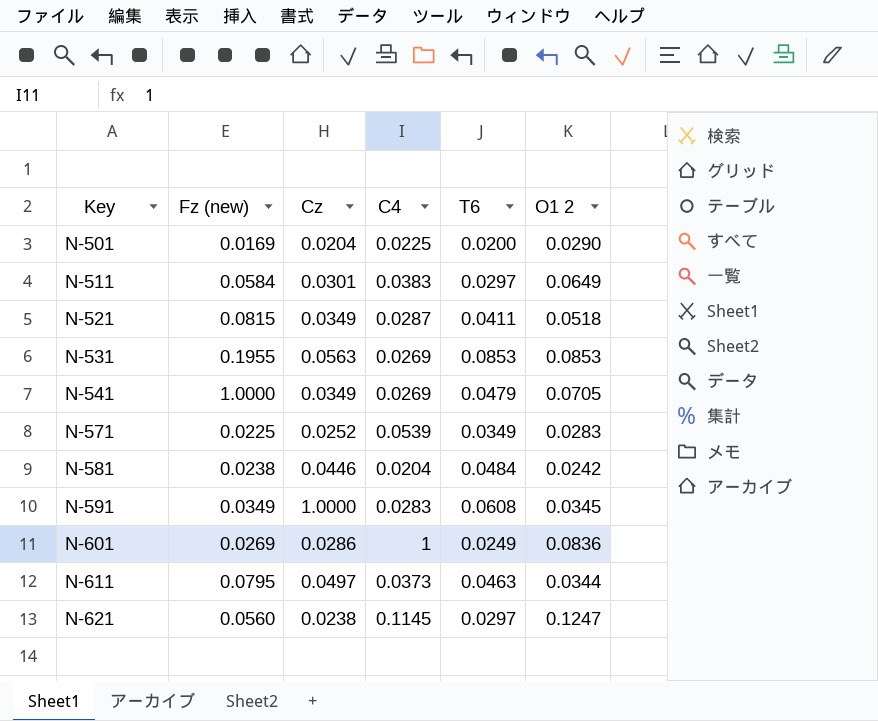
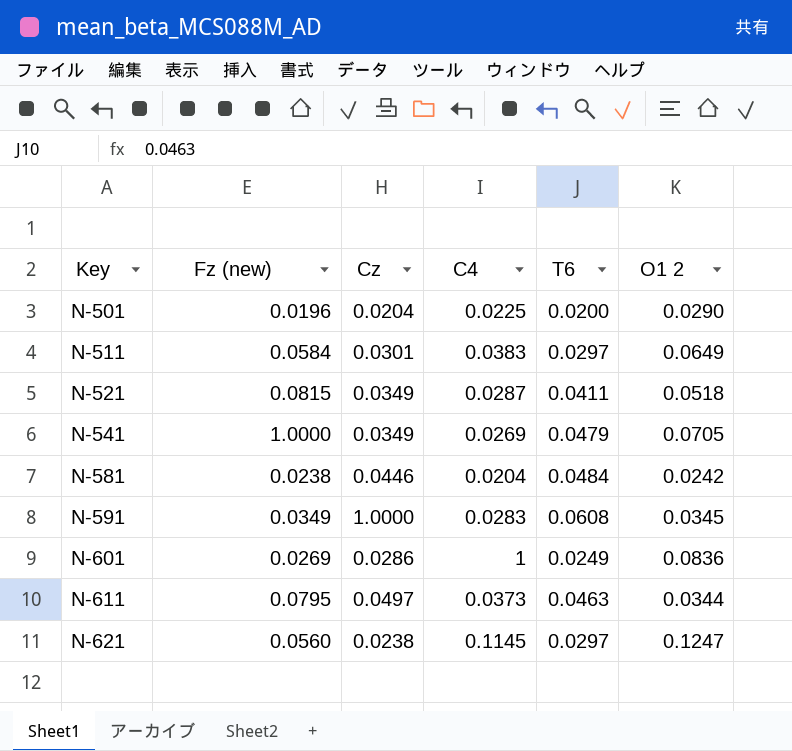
row N-531: 0.1955 | 0.0563 | 0.0269 | 0.0853 | 0.0853 -> none
row N-571: 0.0225 | 0.0252 | 0.0539 | 0.0349 | 0.0283 -> none
N-501 | Fz (new): 0.0169 -> 0.0196

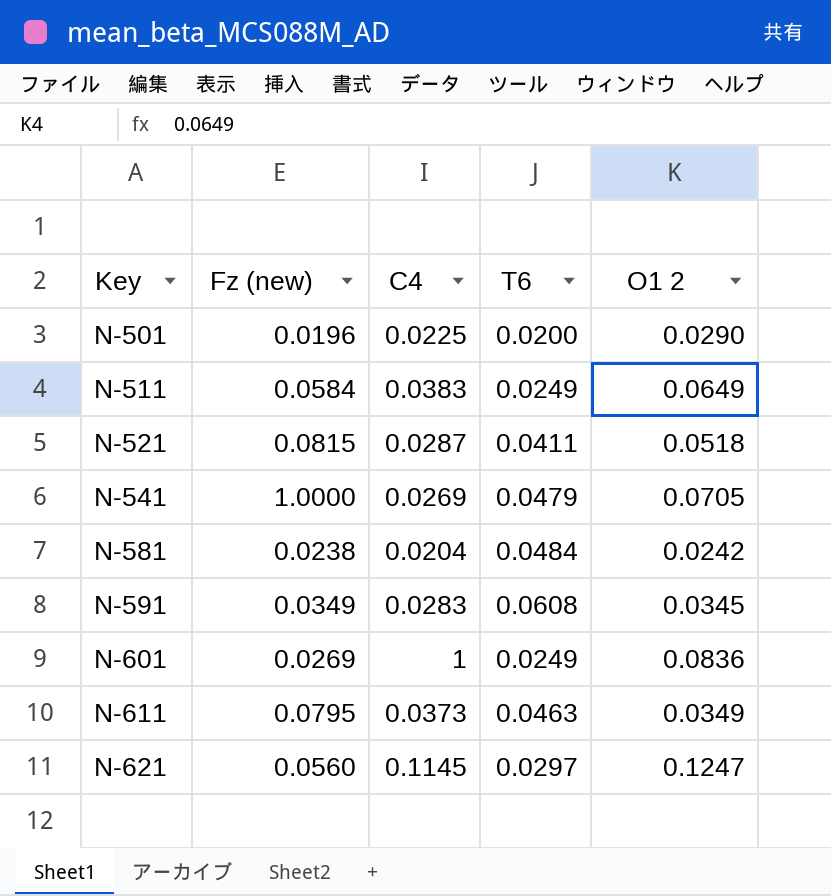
column Cz | position: 3 -> none
N-511 | T6: 0.0297 -> 0.0249
N-611 | O1 2: 0.0344 -> 0.0349

